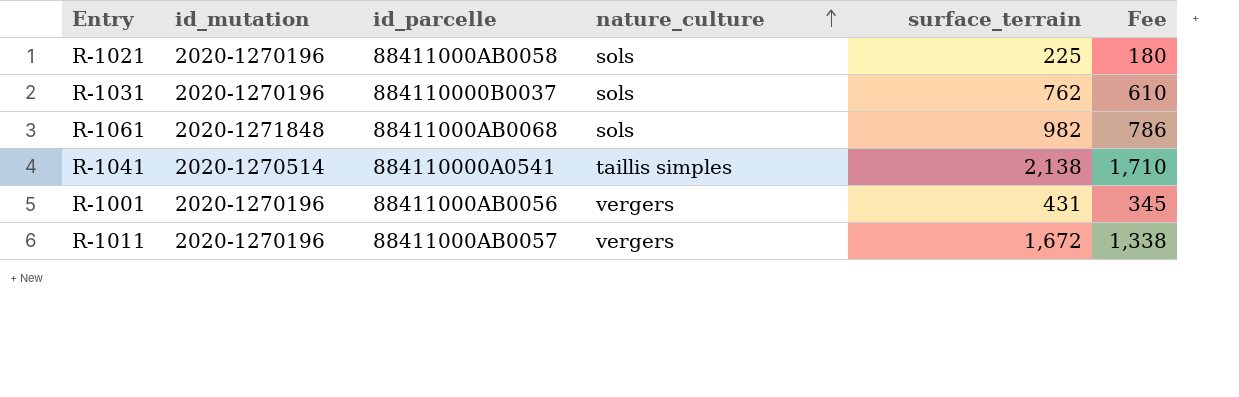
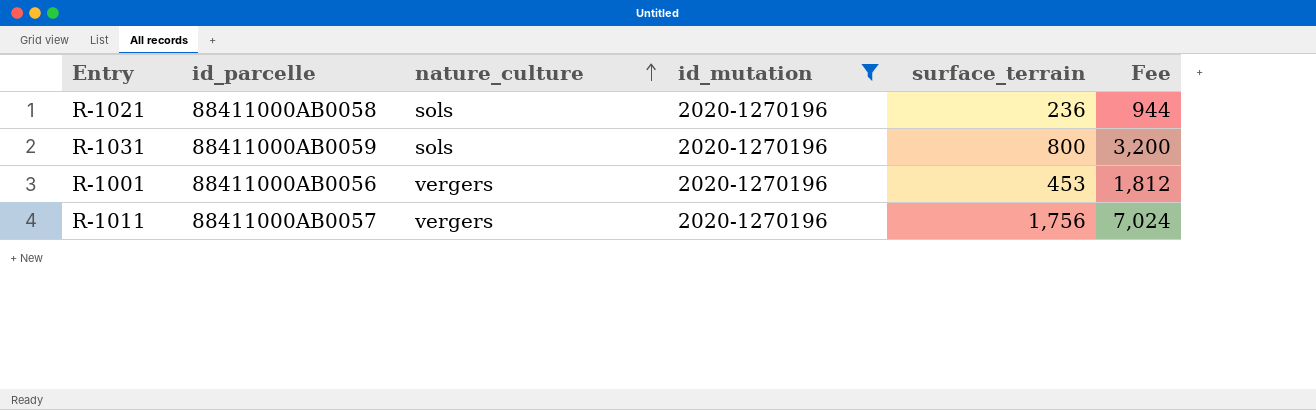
filter: none -> id_mutation = 2020-1270196
column id_mutation | position: 2 -> 4
column Fee | formula: [surface_terrain] * 0.8 -> [surface_terrain] * 4
R-1021 | surface_terrain: 225 -> 236
R-1031 | id_parcelle: 884110000B0037 -> 88411000AB0059
R-1031 | surface_terrain: 762 -> 800
R-1001 | surface_terrain: 431 -> 453
R-1011 | surface_terrain: 1,672 -> 1,756

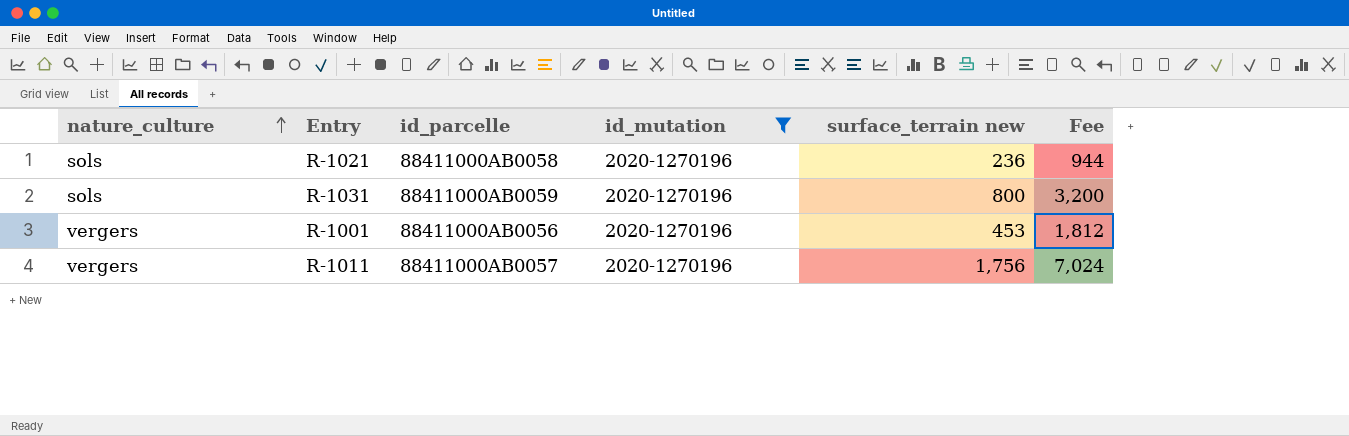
column nature_culture | position: 3 -> 1
column name: surface_terrain -> surface_terrain new

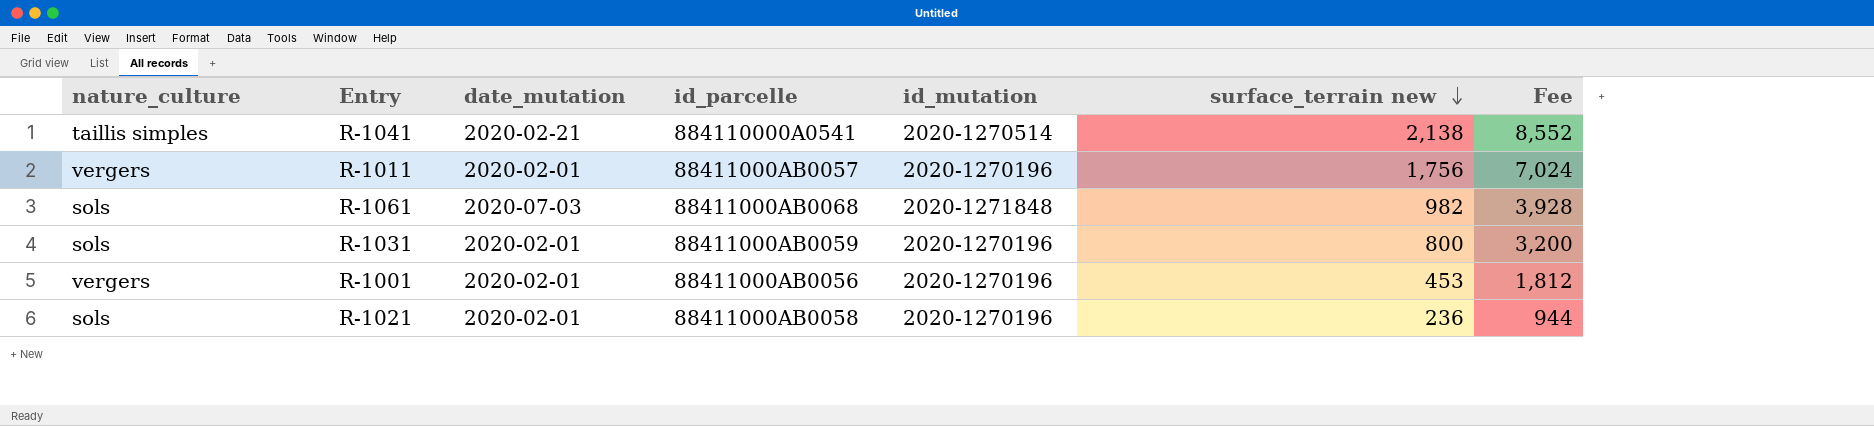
filter: id_mutation = 2020-1270196 -> none
row order: nature_culture ascending -> surface_terrain new descending
column date_mutation | position: none -> 3

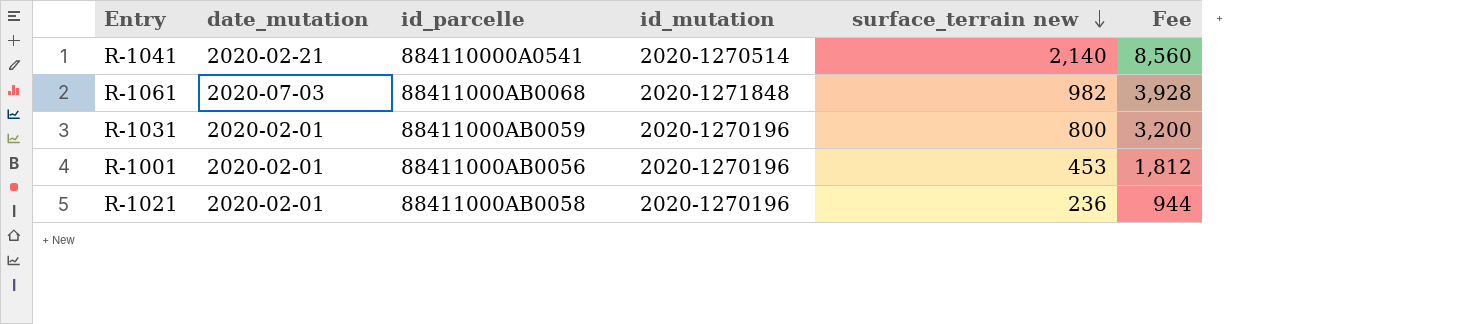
column nature_culture | position: 1 -> none
row R-1011: vergers | 2020-02-01 | 88411000AB0057 | 2020-1270196 | 1,756 | 7,024 -> none
R-1041 | surface_terrain new: 2,138 -> 2,140
R-1041 | Fee: 8,552 -> 8,560

